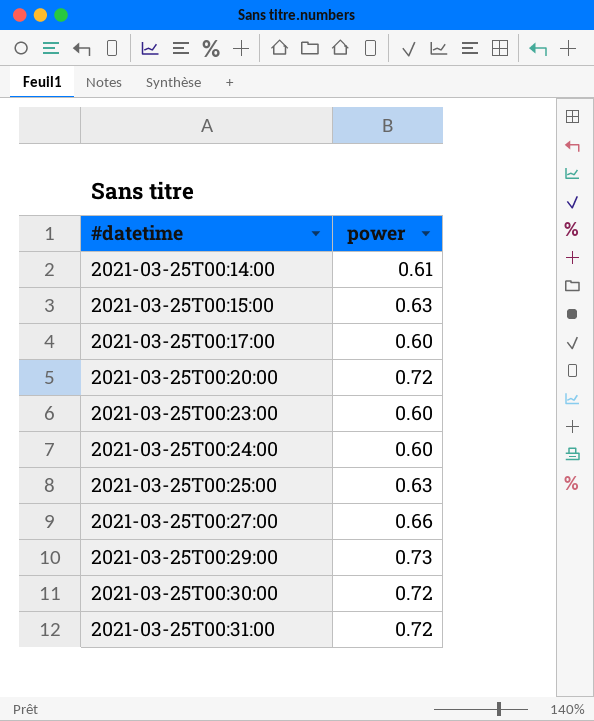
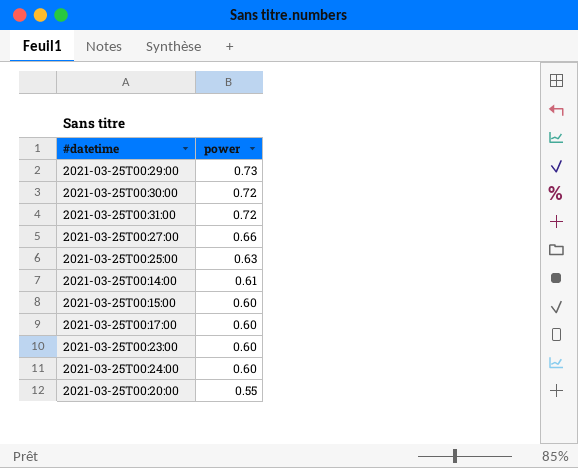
row order: #datetime ascending -> power descending
2021-03-25T00:15:00 | power: 0.63 -> 0.60
2021-03-25T00:20:00 | power: 0.72 -> 0.55

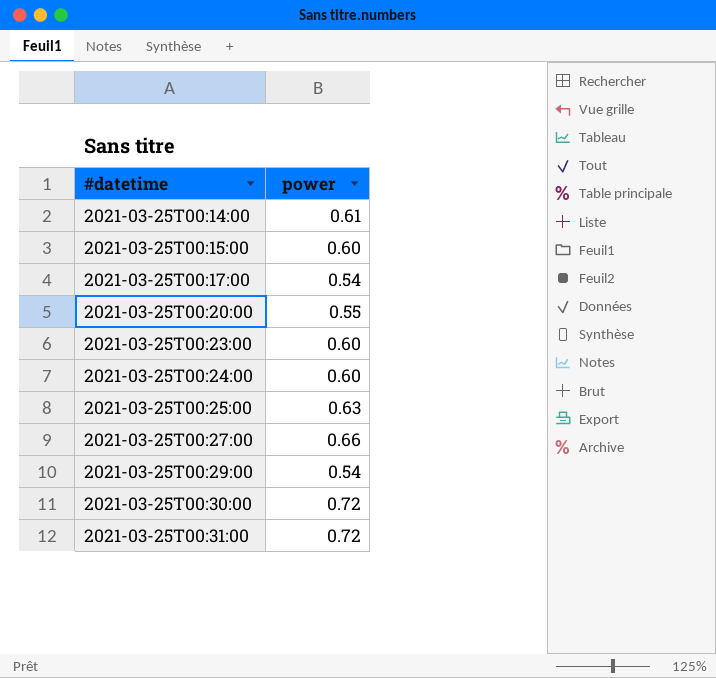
row order: power descending -> #datetime ascending
2021-03-25T00:17:00 | power: 0.60 -> 0.54
2021-03-25T00:29:00 | power: 0.73 -> 0.54

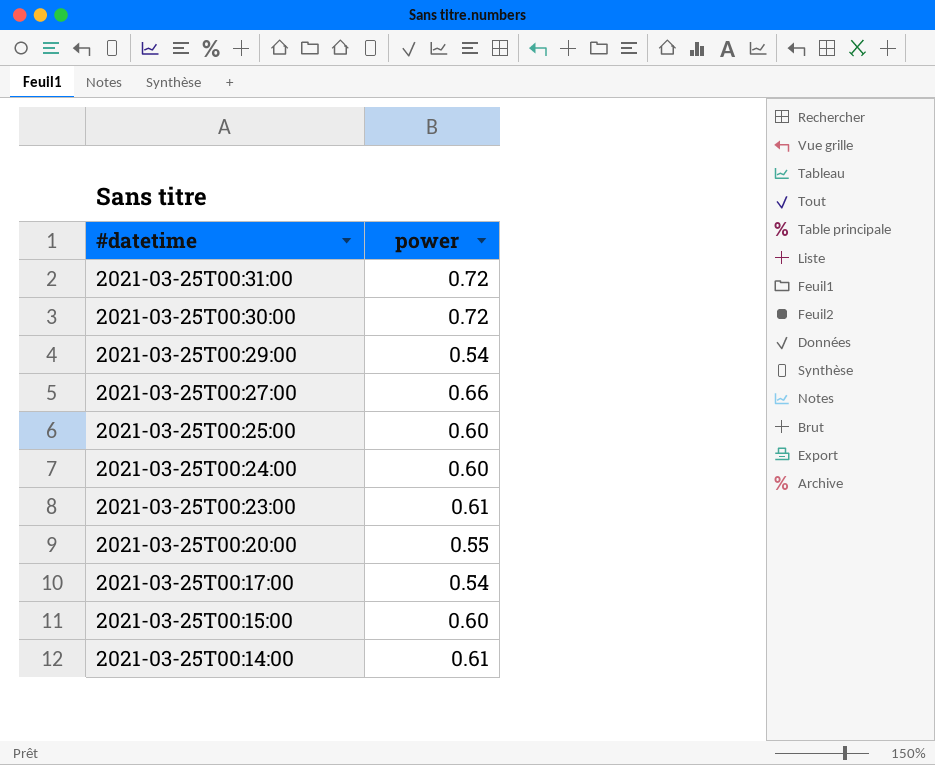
row order: #datetime ascending -> #datetime descending
2021-03-25T00:25:00 | power: 0.63 -> 0.60
2021-03-25T00:23:00 | power: 0.60 -> 0.61

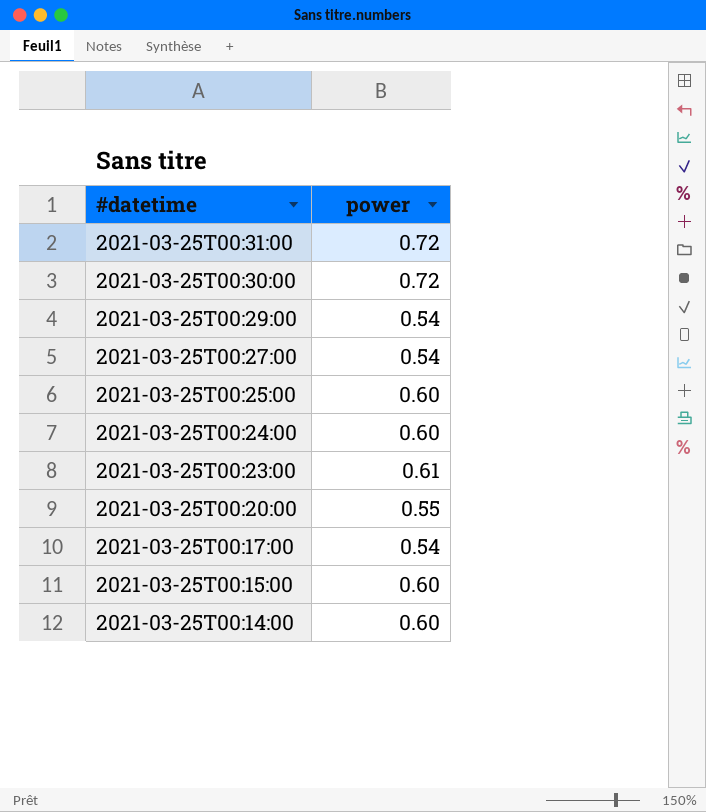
2021-03-25T00:27:00 | power: 0.66 -> 0.54
2021-03-25T00:14:00 | power: 0.61 -> 0.60

